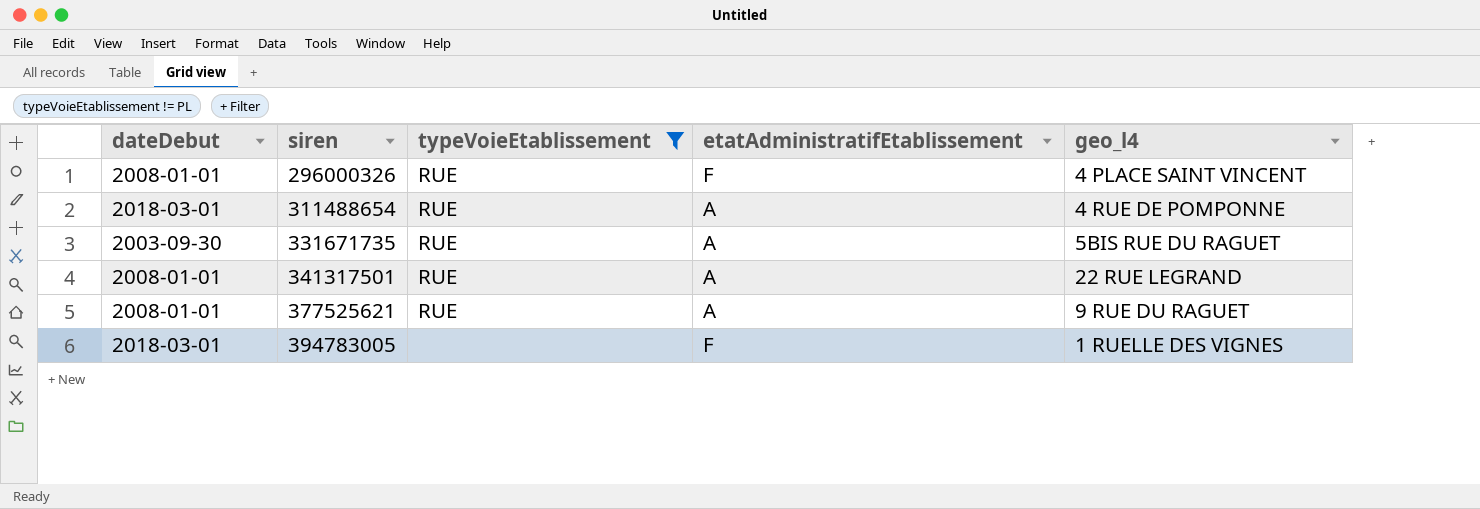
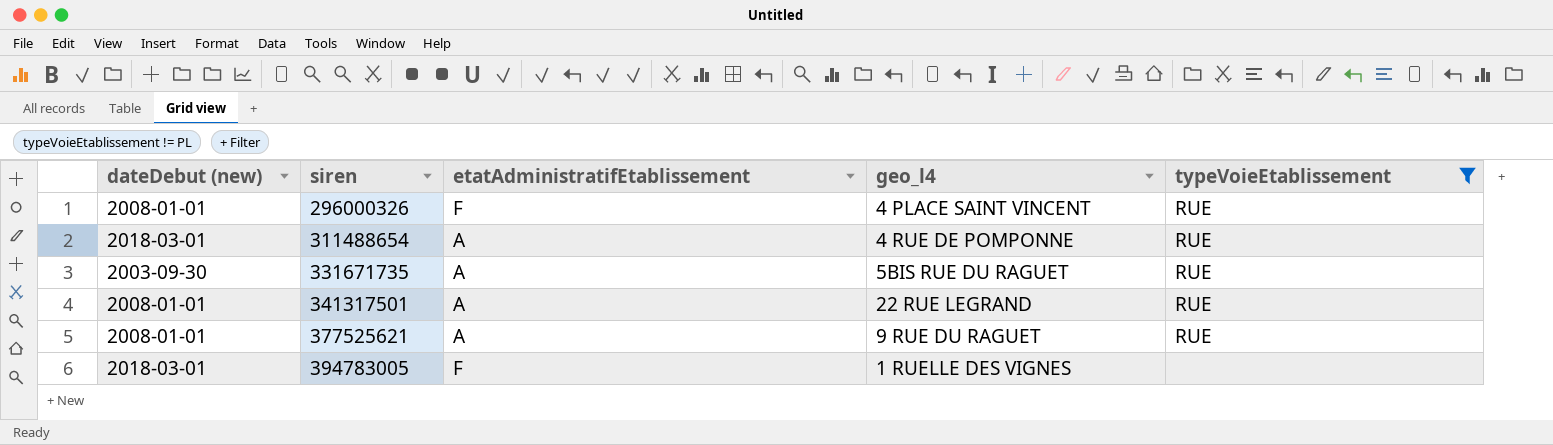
column name: dateDebut -> dateDebut (new)
column typeVoieEtablissement | position: 3 -> 5

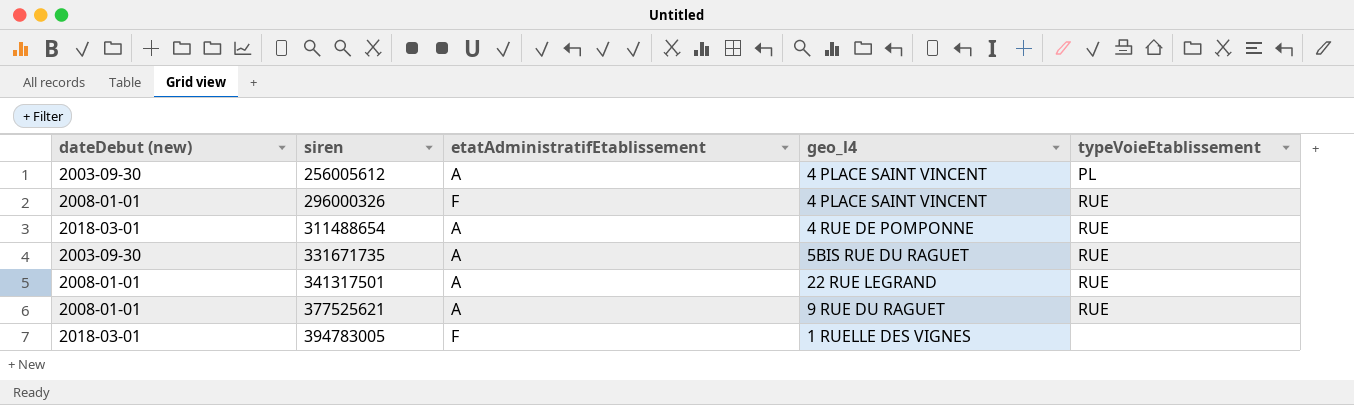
filter: typeVoieEtablissement != PL -> none

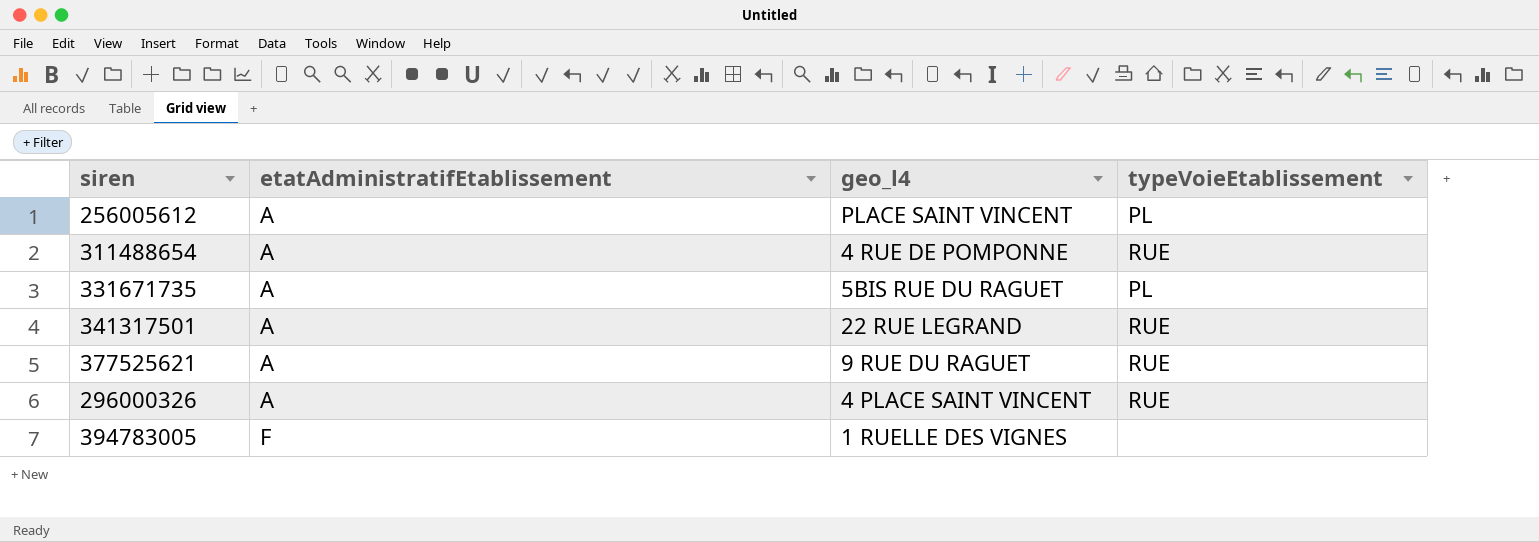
row order: siren ascending -> etatAdministratifEtablissement ascending
column dateDebut (new) | position: 1 -> none
256005612 | geo_l4: 4 PLACE SAINT VINCENT -> PLACE SAINT VINCENT
331671735 | typeVoieEtablissement: RUE -> PL
296000326 | etatAdministratifEtablissement: F -> A

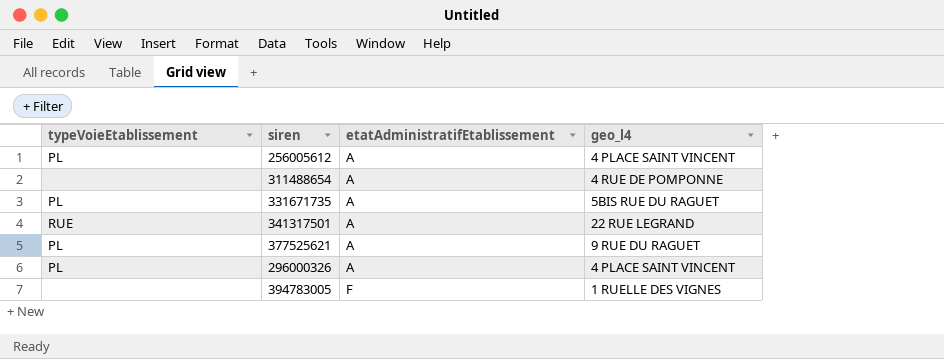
column typeVoieEtablissement | position: 4 -> 1
256005612 | geo_l4: PLACE SAINT VINCENT -> 4 PLACE SAINT VINCENT
311488654 | typeVoieEtablissement: RUE -> none
377525621 | typeVoieEtablissement: RUE -> PL
296000326 | typeVoieEtablissement: RUE -> PL

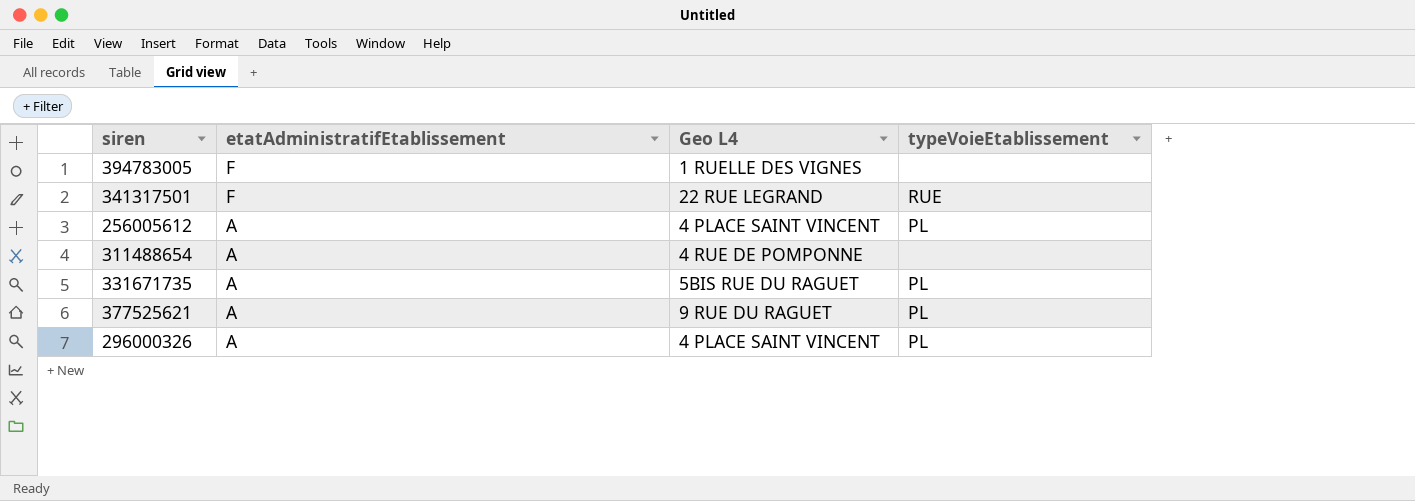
row order: etatAdministratifEtablissement ascending -> etatAdministratifEtablissement descending
column name: geo_l4 -> Geo L4
column typeVoieEtablissement | position: 1 -> 4
341317501 | etatAdministratifEtablissement: A -> F

